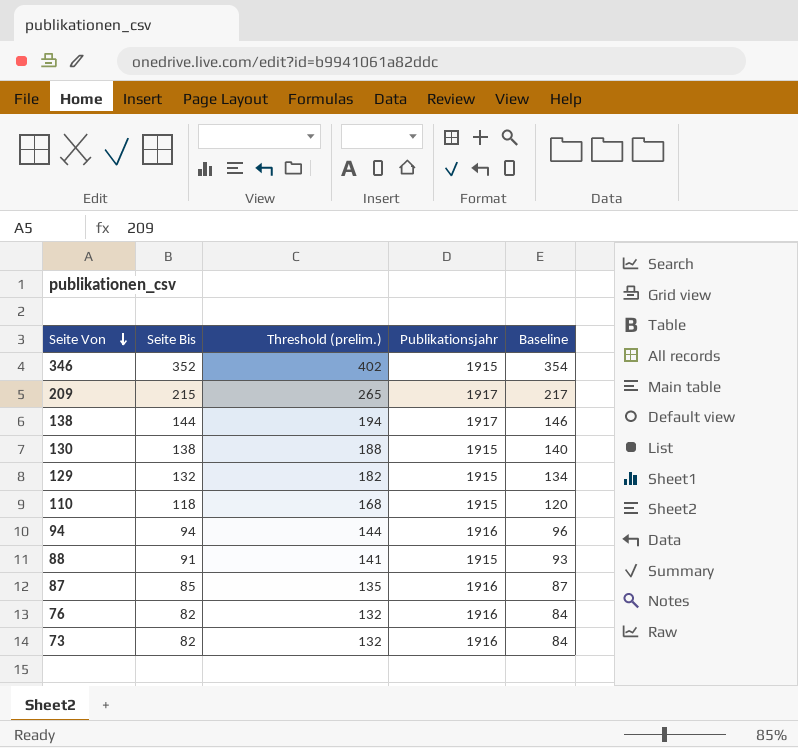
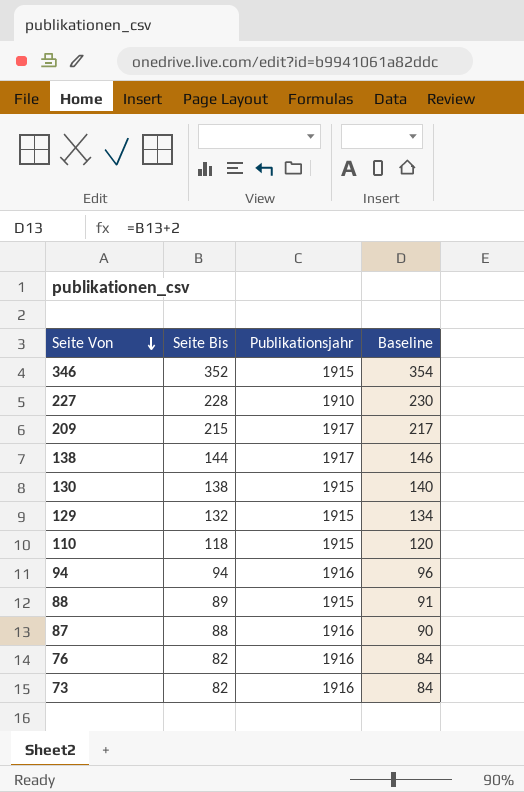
column Threshold (prelim.) | formula: [Seite Bis] + 50 -> none
row 227: none -> 228 | 1910 | 230
88 | Seite Bis: 91 -> 89
88 | Baseline: 93 -> 91
87 | Seite Bis: 85 -> 88
87 | Baseline: 87 -> 90

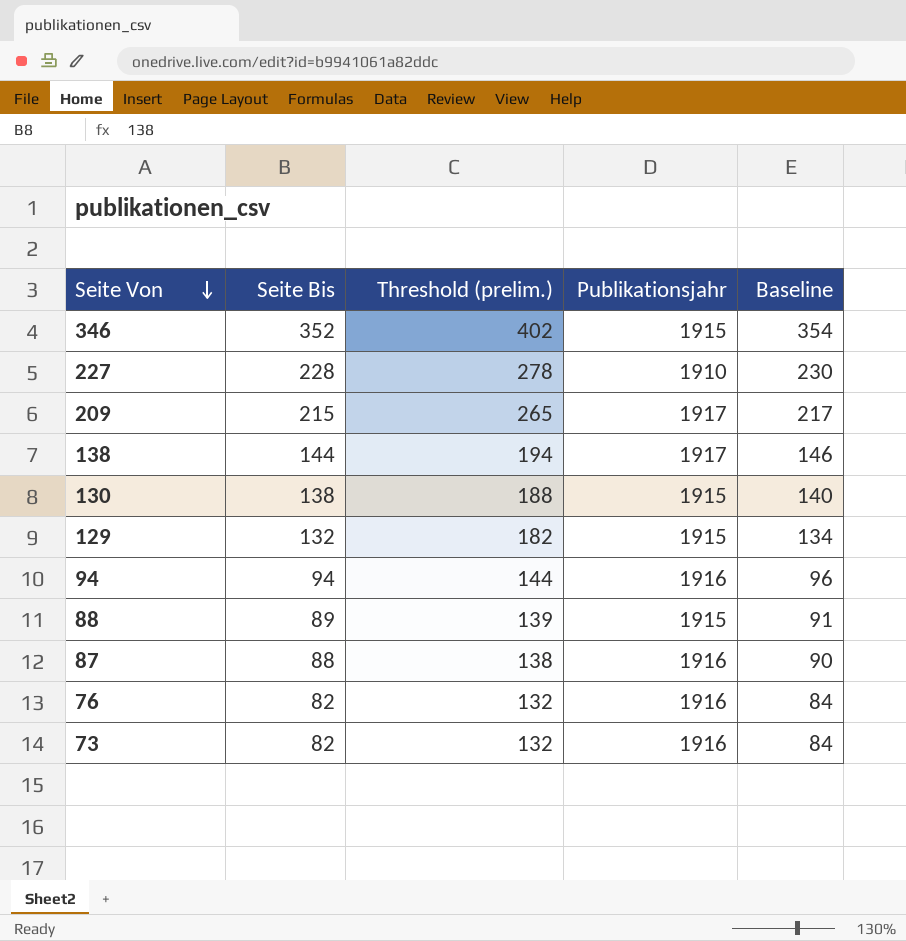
column Threshold (prelim.) | formula: none -> [Seite Bis] + 50
row 110: 118 | 1915 | 120 -> none

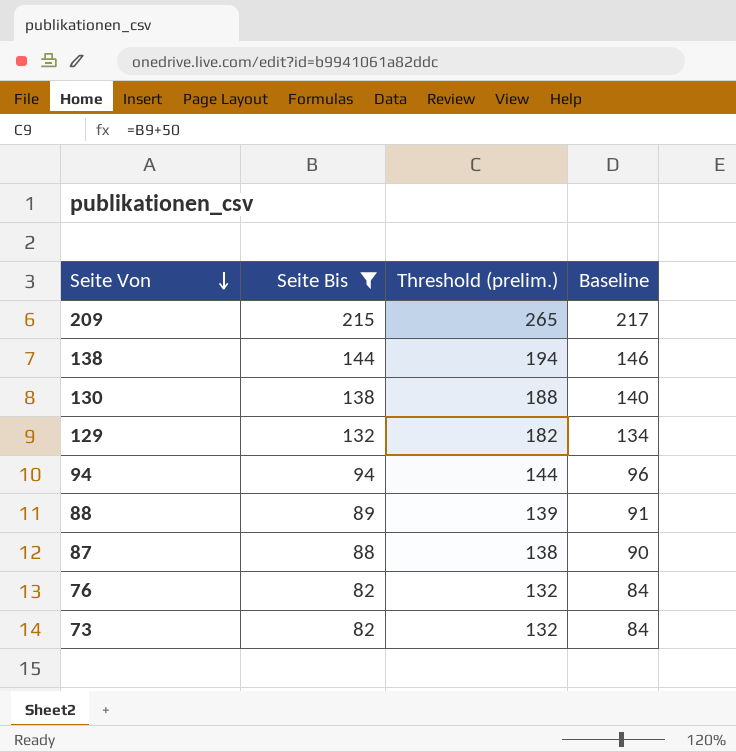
filter: none -> Seite Bis <= 215
column Publikationsjahr | position: 4 -> none

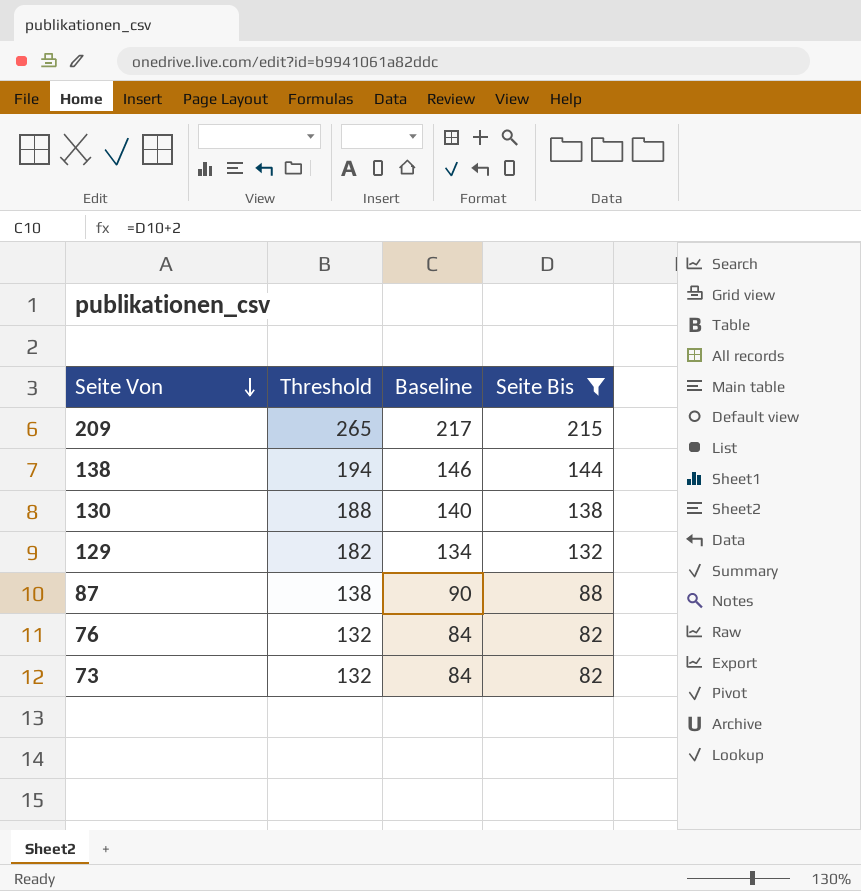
column name: Threshold (prelim.) -> Threshold
column Seite Bis | position: 2 -> 4
row 94: 94 | 144 | 96 -> none
row 88: 89 | 139 | 91 -> none

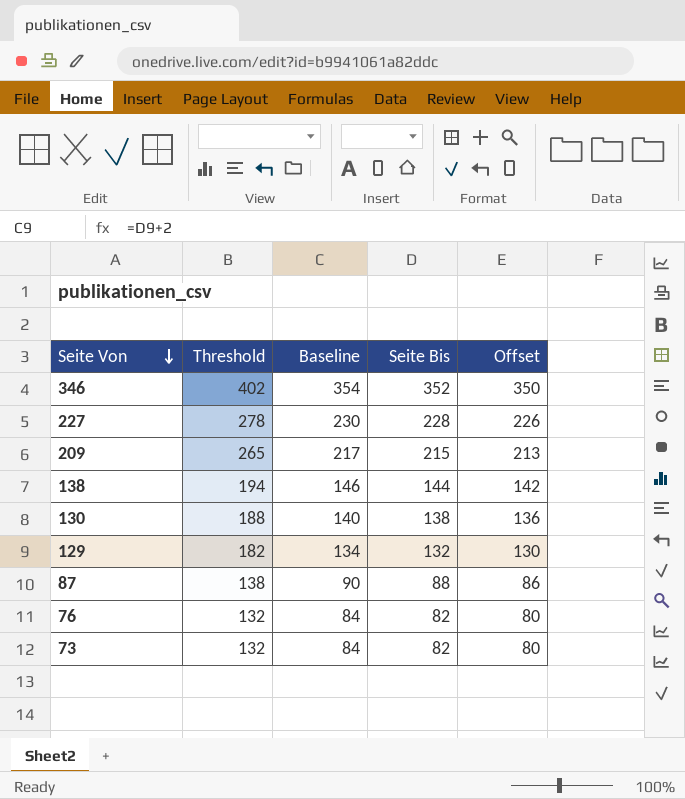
filter: Seite Bis <= 215 -> none
column Offset | formula: none -> [Seite Bis] - 2

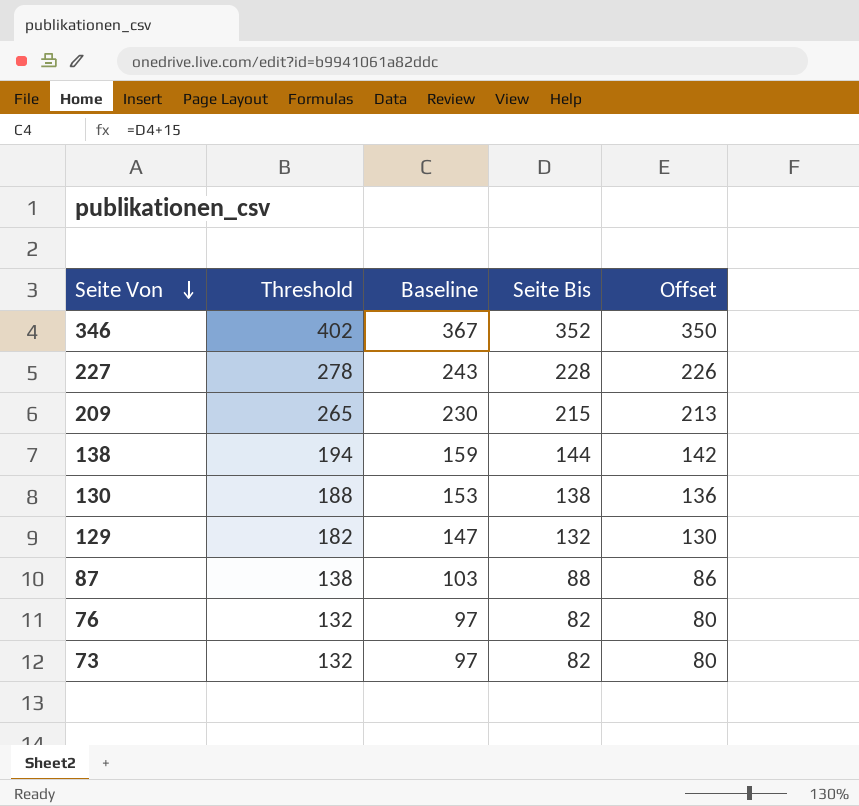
column Baseline | formula: [Seite Bis] + 2 -> [Seite Bis] + 15

